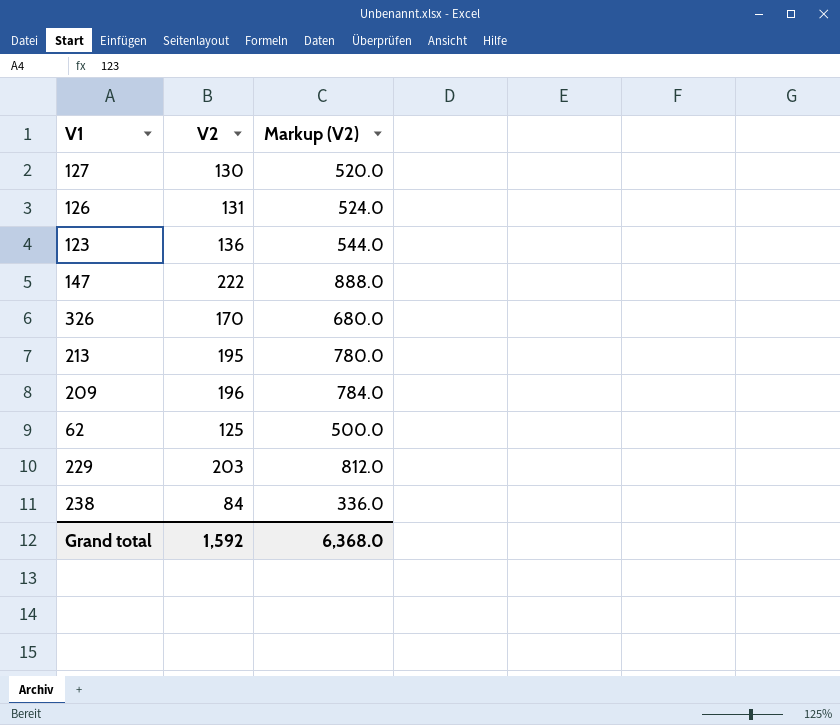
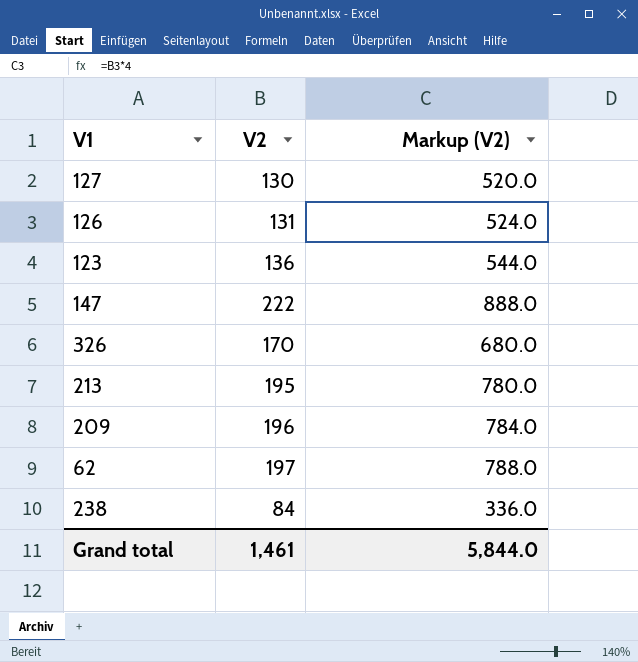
row 229: 203 | 812.0 -> none
62 | V2: 125 -> 197
62 | Markup (V2): 500.0 -> 788.0
Grand total | V2: 1,592 -> 1,461
Grand total | Markup (V2): 6,368.0 -> 5,844.0

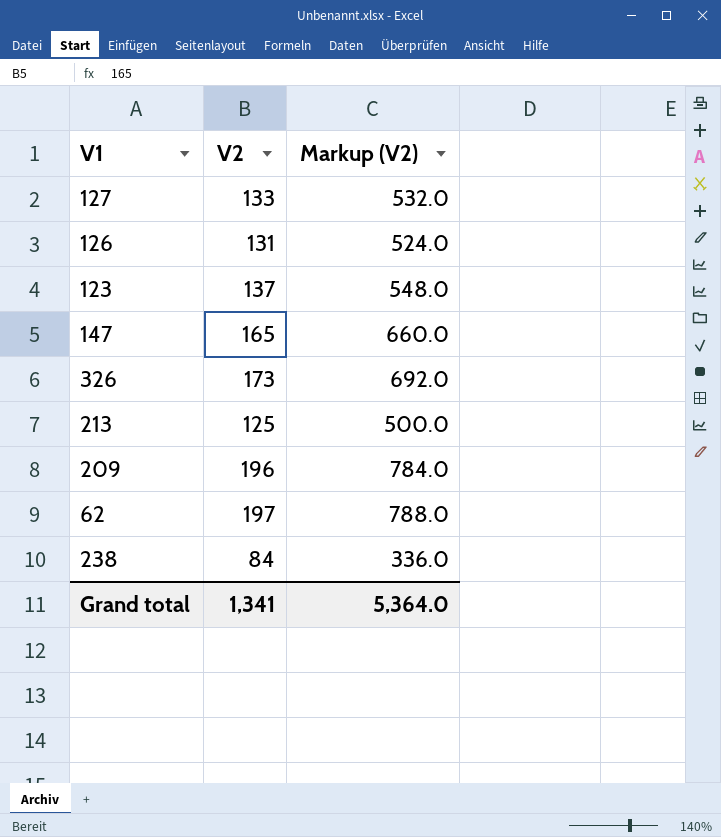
127 | V2: 130 -> 133
127 | Markup (V2): 520.0 -> 532.0
123 | V2: 136 -> 137
123 | Markup (V2): 544.0 -> 548.0
147 | V2: 222 -> 165
147 | Markup (V2): 888.0 -> 660.0
326 | V2: 170 -> 173
326 | Markup (V2): 680.0 -> 692.0
213 | V2: 195 -> 125
213 | Markup (V2): 780.0 -> 500.0
Grand total | V2: 1,461 -> 1,341
Grand total | Markup (V2): 5,844.0 -> 5,364.0

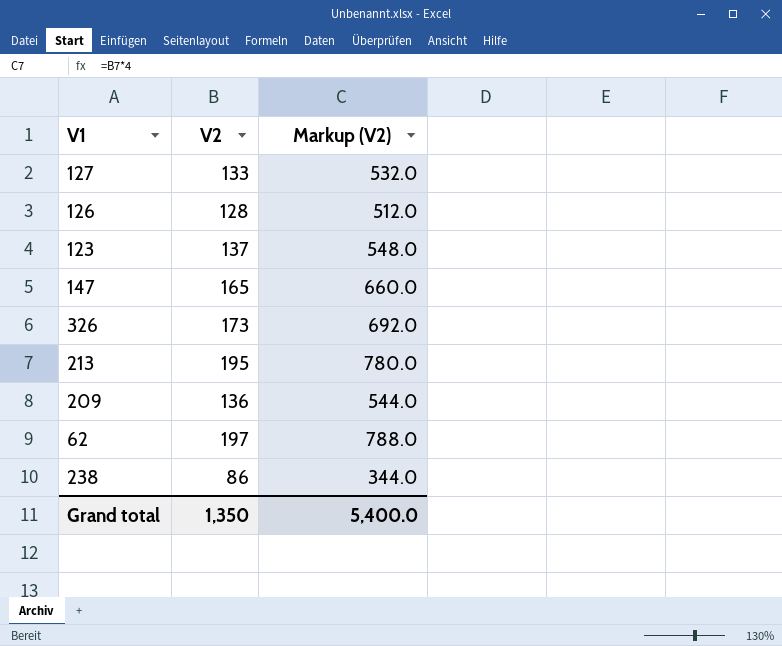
126 | V2: 131 -> 128
126 | Markup (V2): 524.0 -> 512.0
213 | V2: 125 -> 195
213 | Markup (V2): 500.0 -> 780.0
209 | V2: 196 -> 136
209 | Markup (V2): 784.0 -> 544.0
238 | V2: 84 -> 86
238 | Markup (V2): 336.0 -> 344.0
Grand total | V2: 1,341 -> 1,350
Grand total | Markup (V2): 5,364.0 -> 5,400.0

